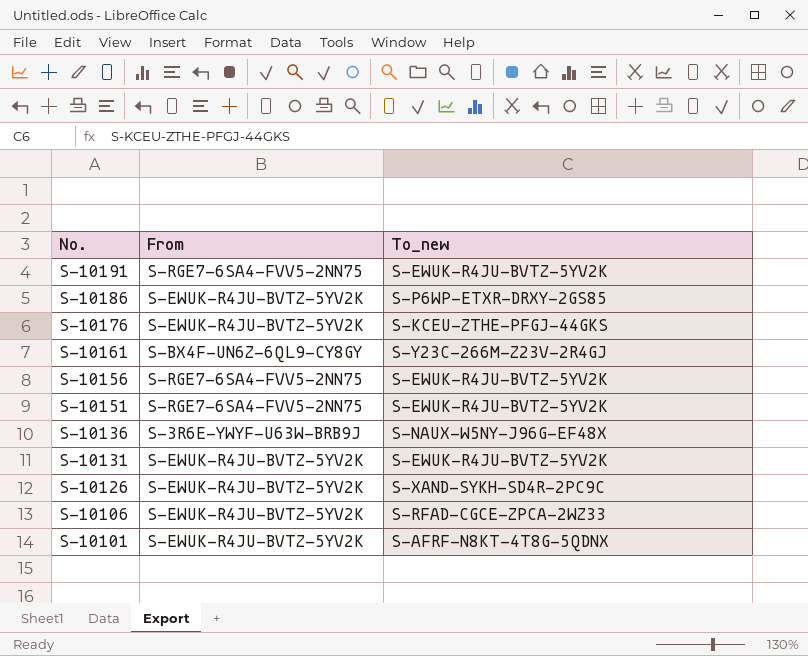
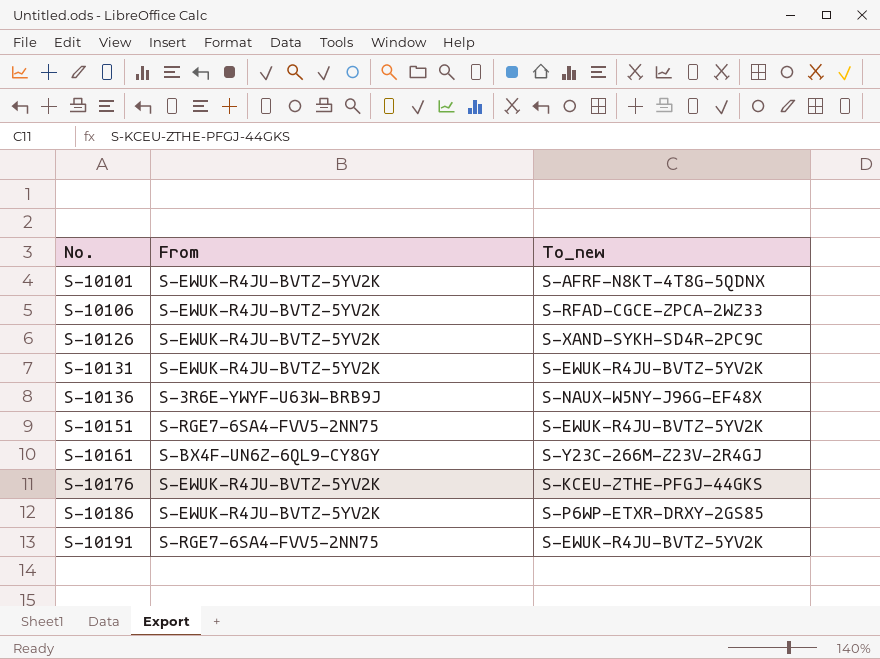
row order: No. descending -> No. ascending
row S-10156: S-RGE7-6SA4-FVV5-2NN75 | S-EWUK-R4JU-BVTZ-5YV2K -> none

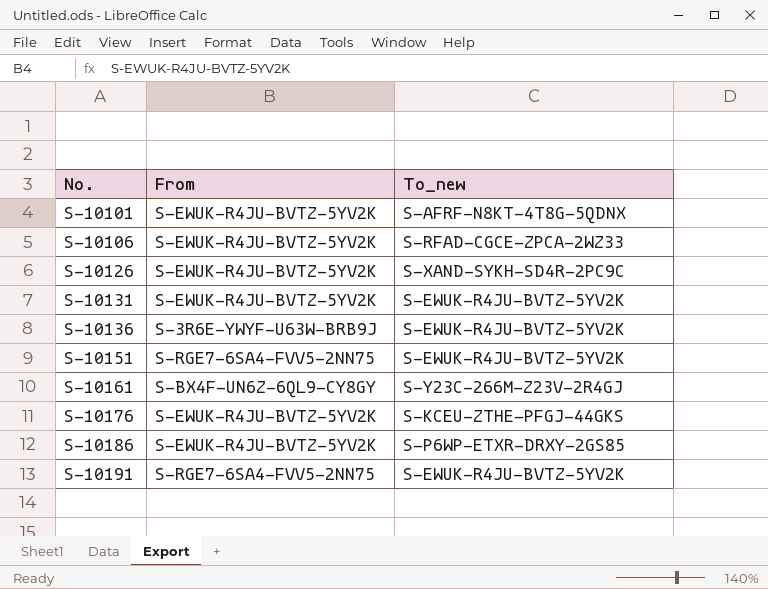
S-10136 | To_new: S-NAUX-W5NY-J96G-EF48X -> S-EWUK-R4JU-BVTZ-5YV2K

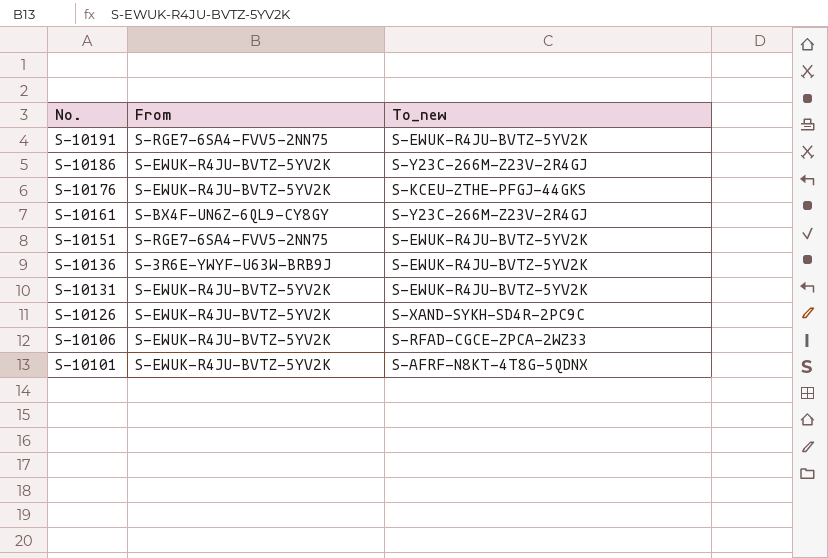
row order: No. ascending -> No. descending
S-10186 | To_new: S-P6WP-ETXR-DRXY-2GS85 -> S-Y23C-266M-Z23V-2R4GJ

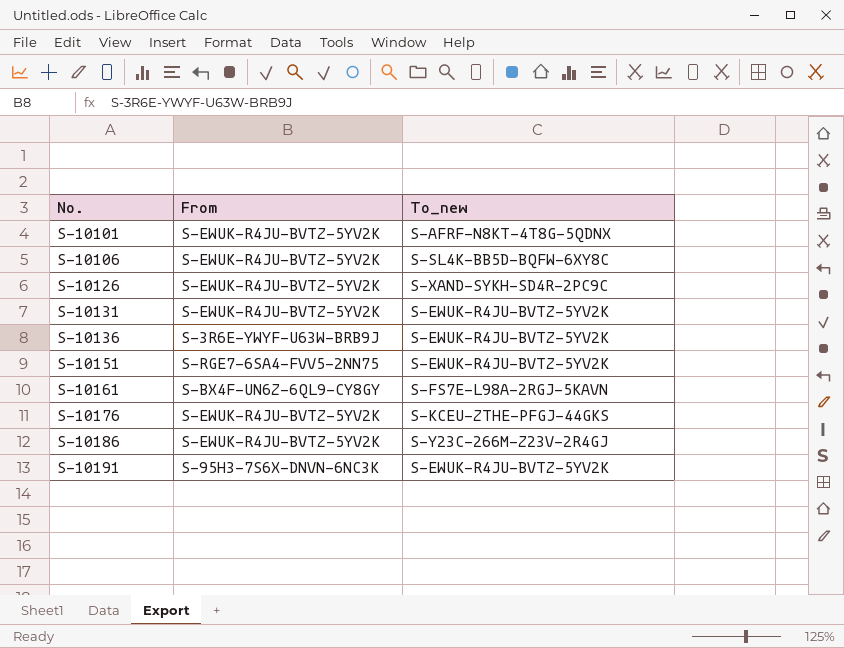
row order: No. descending -> No. ascending
S-10106 | To_new: S-RFAD-CGCE-ZPCA-2WZ33 -> S-SL4K-BB5D-BQFW-6XY8C
S-10161 | To_new: S-Y23C-266M-Z23V-2R4GJ -> S-FS7E-L98A-2RGJ-5KAVN
S-10191 | From: S-RGE7-6SA4-FVV5-2NN75 -> S-95H3-7S6X-DNVN-6NC3K

